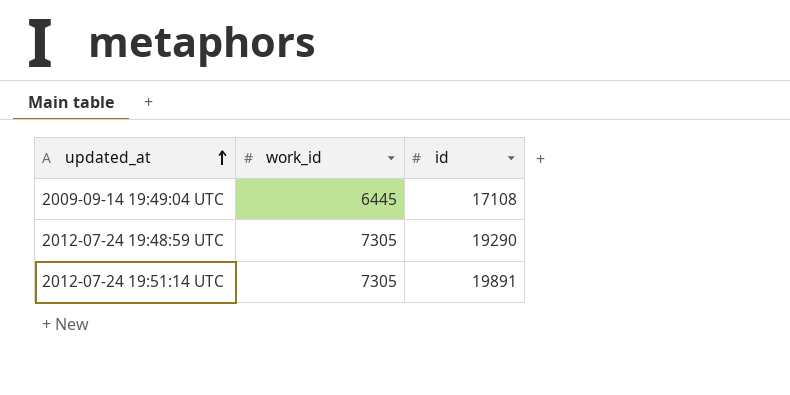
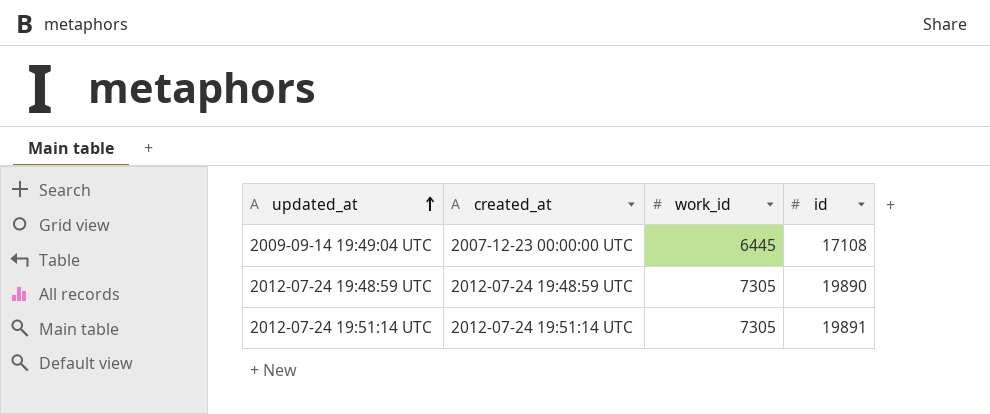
column created_at | position: none -> 2
2012-07-24 19:48:59 UTC | id: 19290 -> 19890

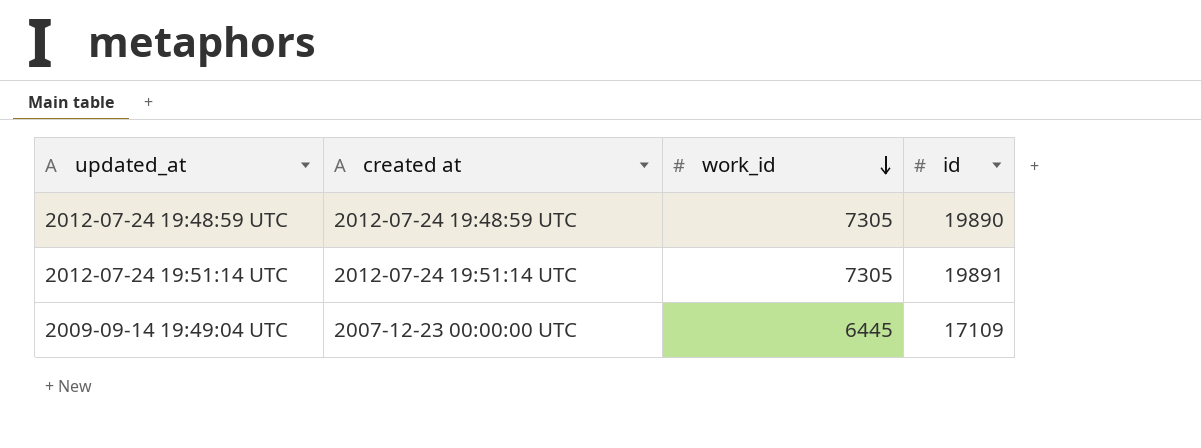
row order: updated_at ascending -> work_id descending
column name: created_at -> created at
2009-09-14 19:49:04 UTC | id: 17108 -> 17109

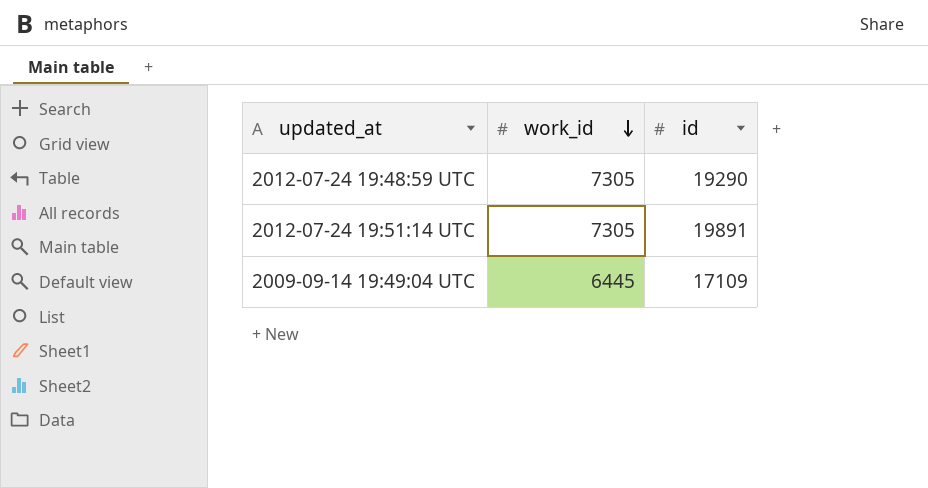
column created at | position: 2 -> none
2012-07-24 19:48:59 UTC | id: 19890 -> 19290

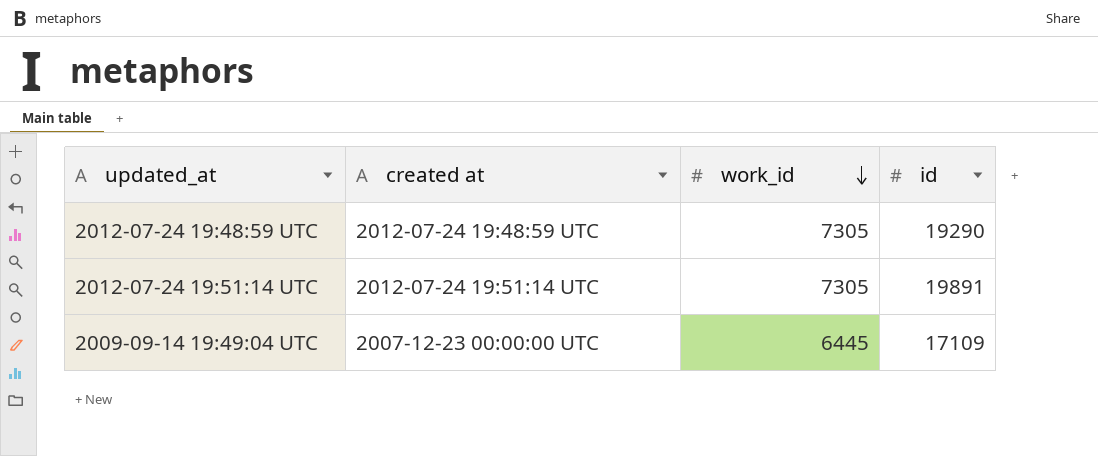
column created at | position: none -> 2

